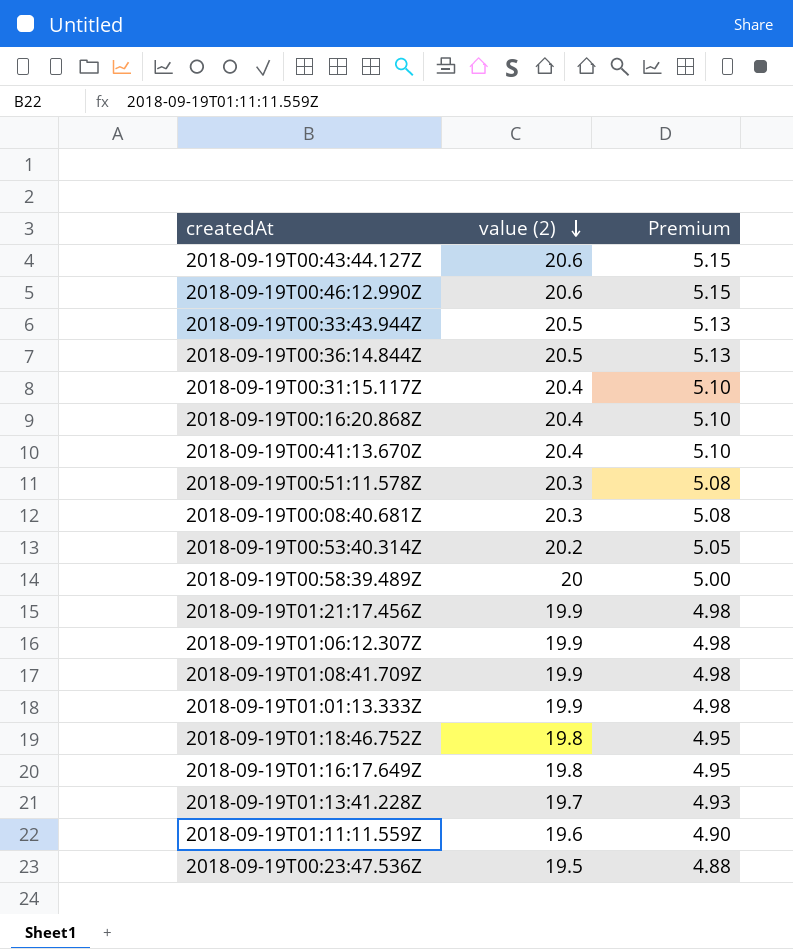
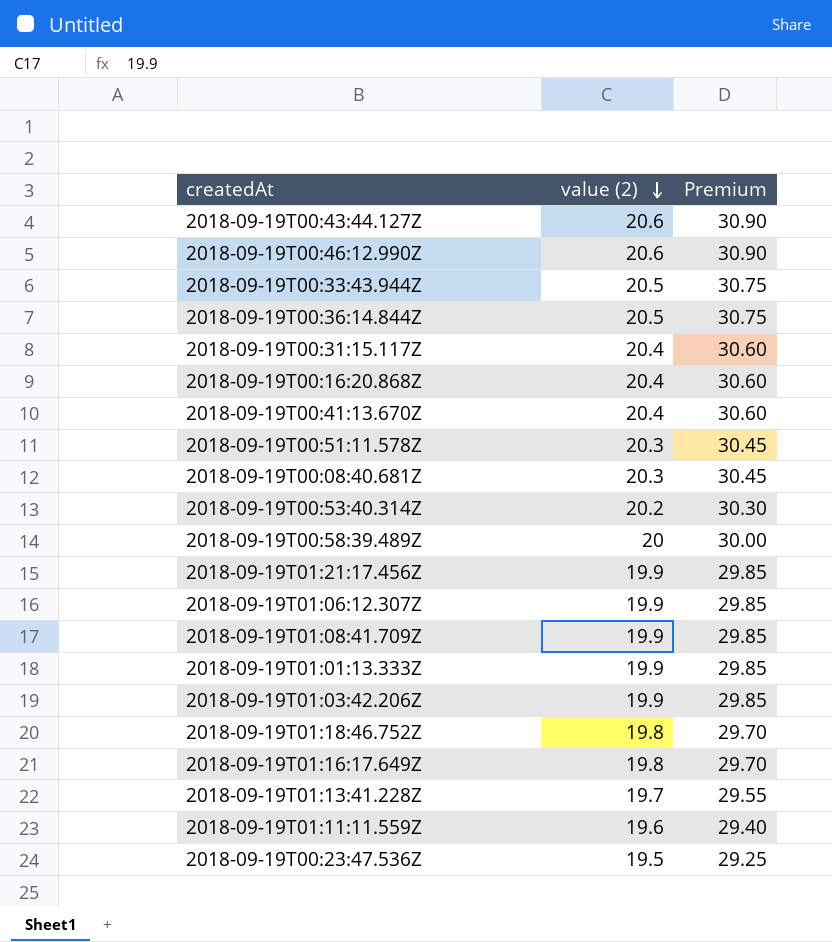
column Premium | formula: [value (2)] * 0.25 -> [value (2)] * 1.5
row 2018-09-19T01:03:42.206Z: none -> 19.9 | 29.85

